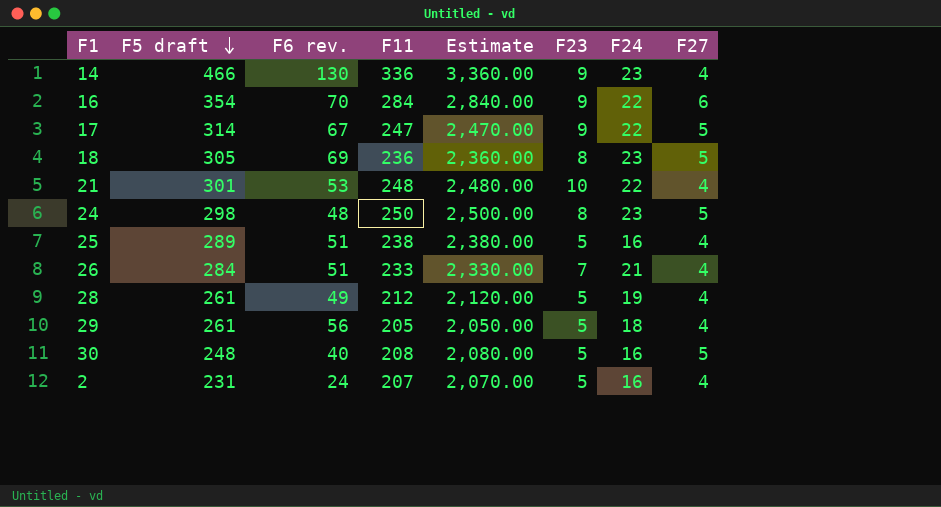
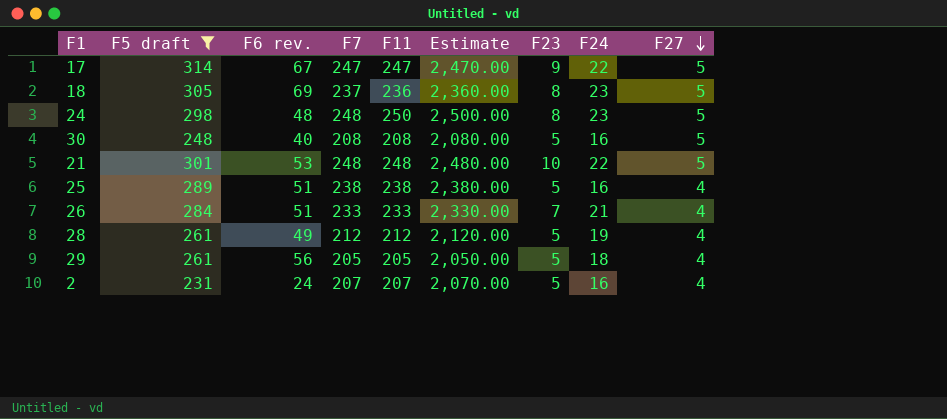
filter: none -> F5 draft <= 314
row order: F5 draft descending -> F27 descending
column F7 | position: none -> 4
21 | F27: 4 -> 5

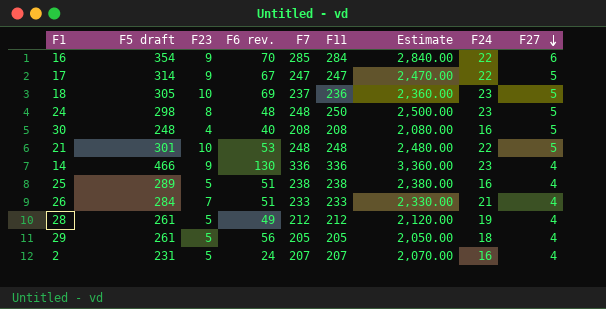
filter: F5 draft <= 314 -> none
column F23 | position: 7 -> 3
18 | F23: 8 -> 10
30 | F23: 5 -> 4

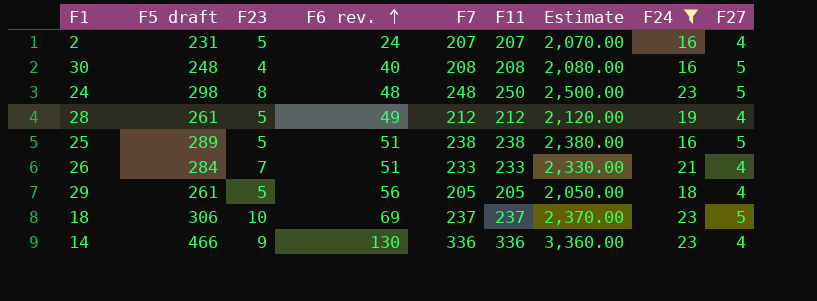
filter: none -> F24 != 22
row order: F27 descending -> F6 rev. ascending
25 | F27: 4 -> 5
18 | F5 draft: 305 -> 306
18 | F11: 236 -> 237
18 | Estimate: 2,360.00 -> 2,370.00

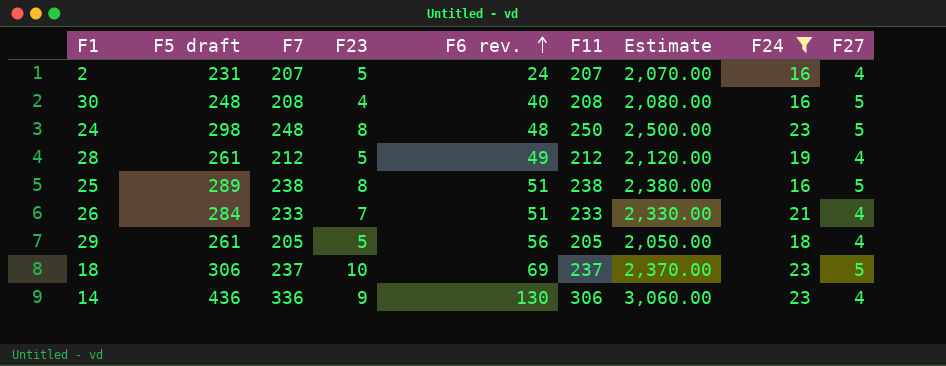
column F7 | position: 5 -> 3
25 | F23: 5 -> 8
14 | F5 draft: 466 -> 436
14 | F11: 336 -> 306
14 | Estimate: 3,360.00 -> 3,060.00

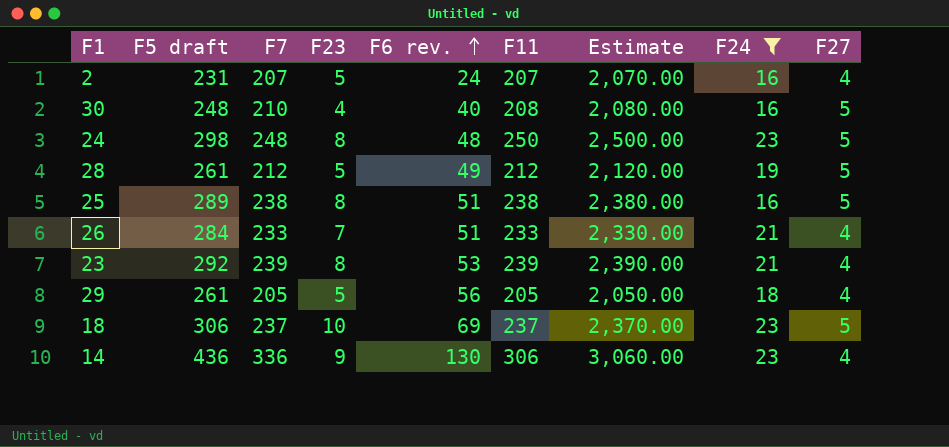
30 | F7: 208 -> 210
28 | F27: 4 -> 5
row 23: none -> 292 | 239 | 8 | 53 | 239 | 2,390.00 | 21 | 4

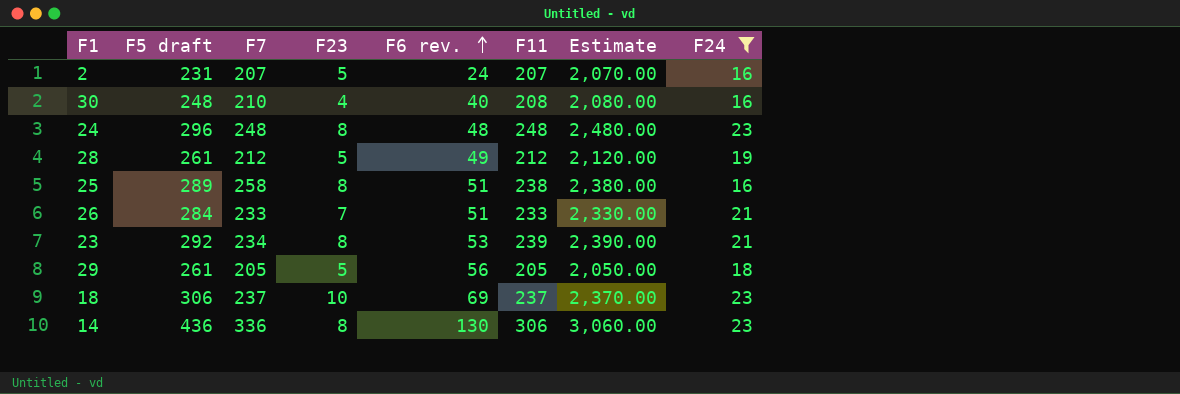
column F27 | position: 9 -> none
24 | F5 draft: 298 -> 296
24 | F11: 250 -> 248
24 | Estimate: 2,500.00 -> 2,480.00
25 | F7: 238 -> 258
23 | F7: 239 -> 234
14 | F23: 9 -> 8

